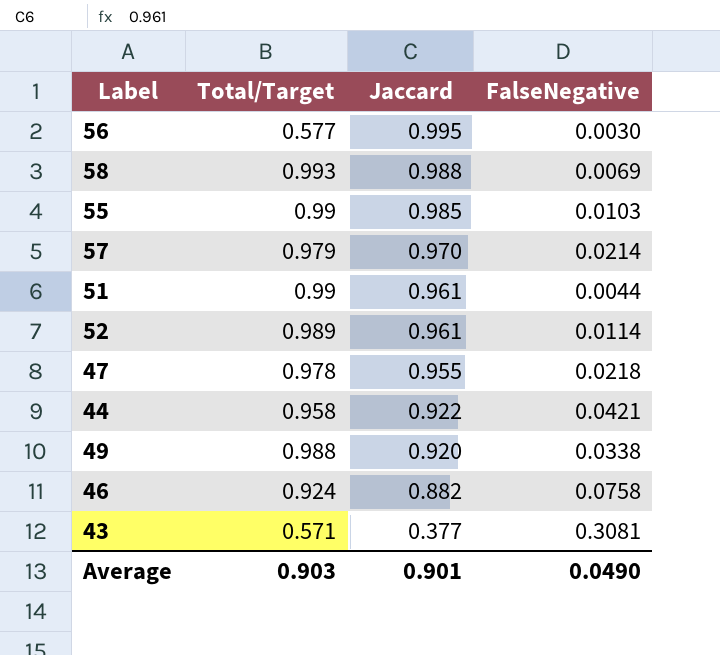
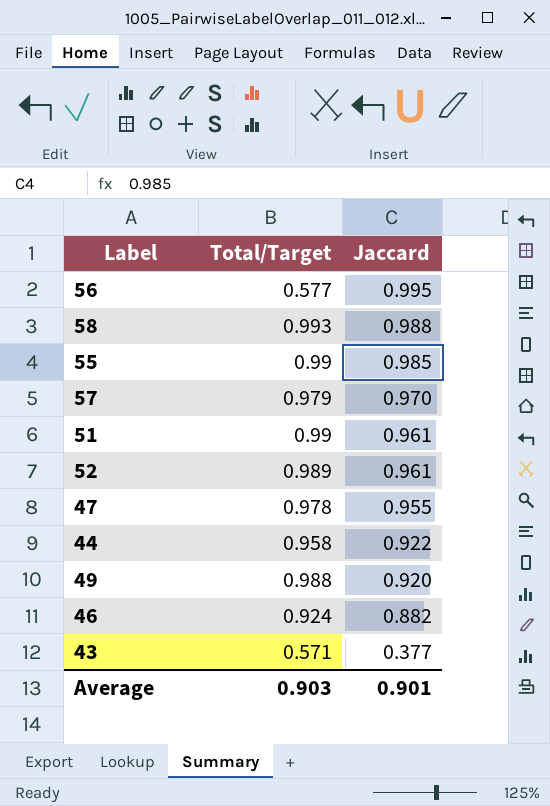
column FalseNegative | position: 4 -> none

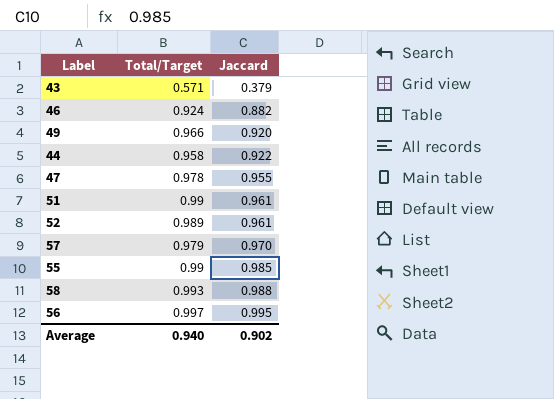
row order: Jaccard descending -> Jaccard ascending
43 | Jaccard: 0.377 -> 0.379
49 | Total/Target: 0.988 -> 0.966
56 | Total/Target: 0.577 -> 0.997
Average | Total/Target: 0.903 -> 0.940
Average | Jaccard: 0.901 -> 0.902

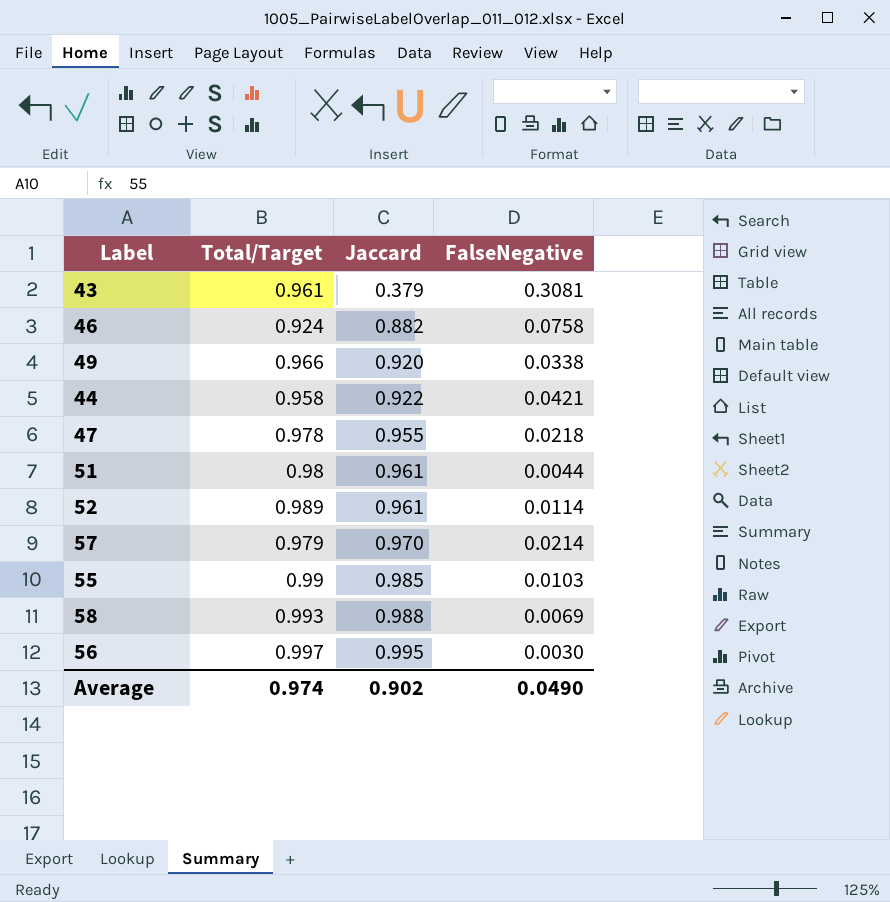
column FalseNegative | position: none -> 4
43 | Total/Target: 0.571 -> 0.961
51 | Total/Target: 0.99 -> 0.98
Average | Total/Target: 0.940 -> 0.974

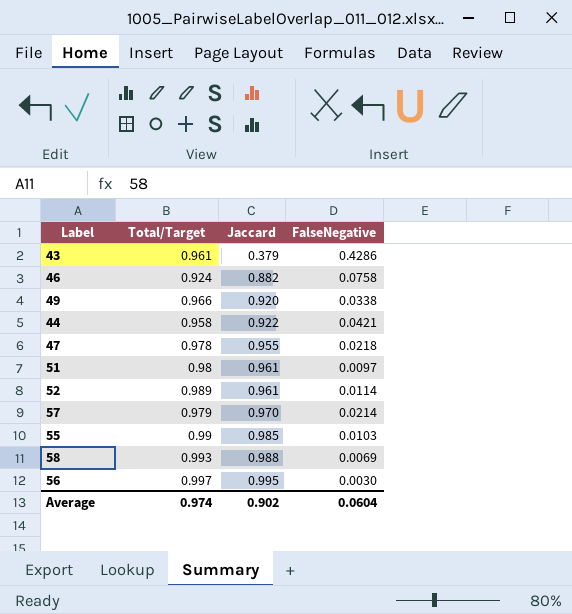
43 | FalseNegative: 0.3081 -> 0.4286
51 | FalseNegative: 0.0044 -> 0.0097
Average | FalseNegative: 0.0490 -> 0.0604

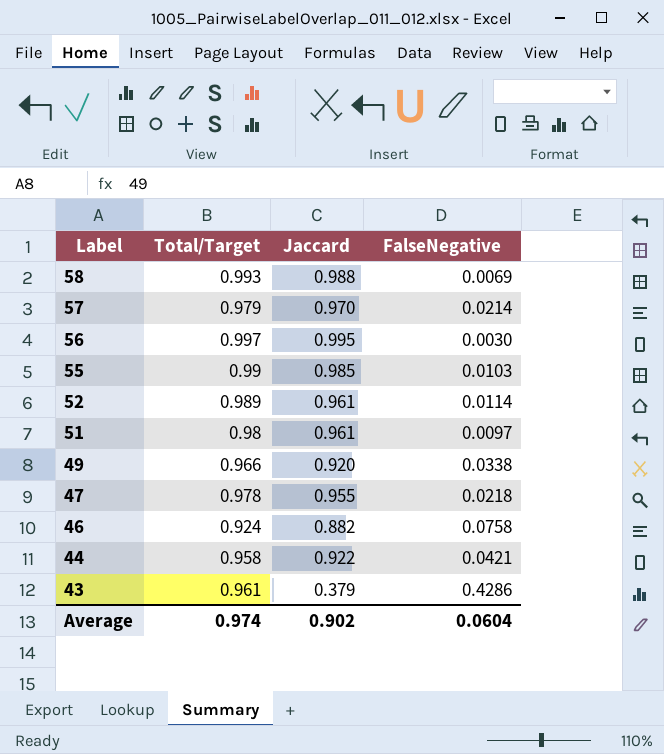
row order: Jaccard ascending -> Label descending

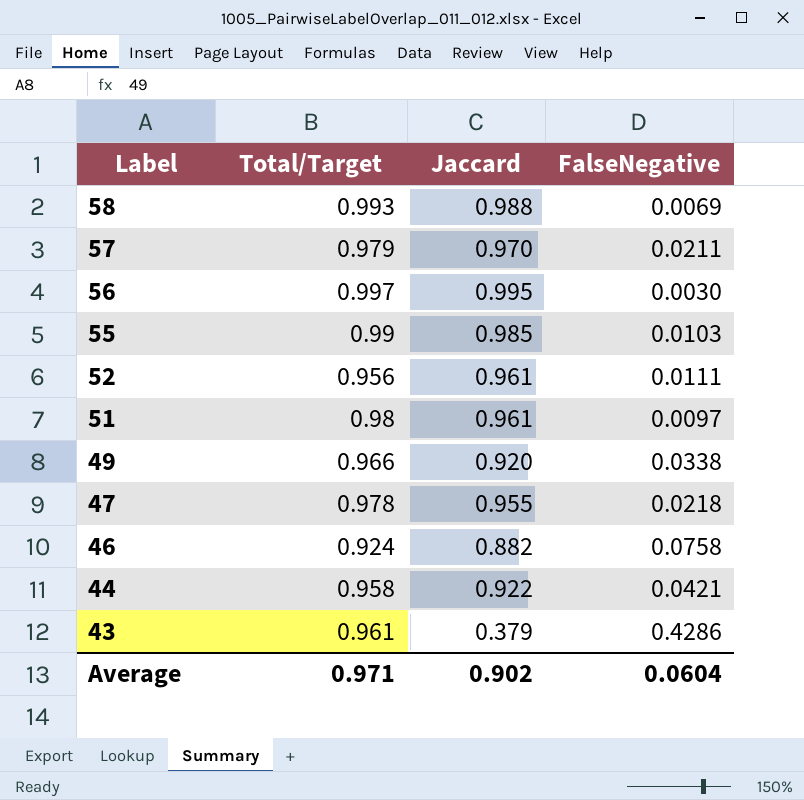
57 | FalseNegative: 0.0214 -> 0.0211
52 | Total/Target: 0.989 -> 0.956
52 | FalseNegative: 0.0114 -> 0.0111
Average | Total/Target: 0.974 -> 0.971

